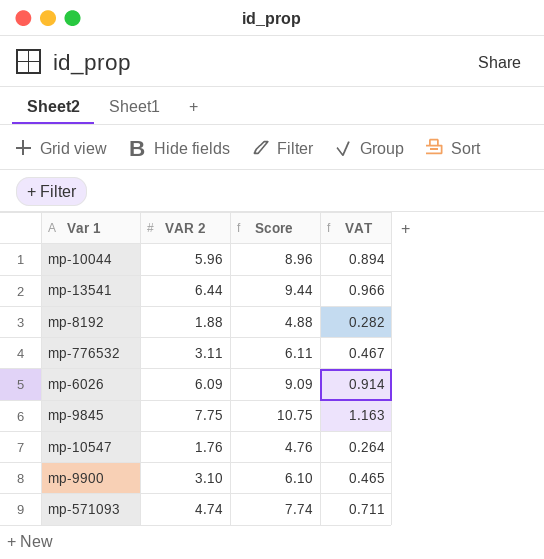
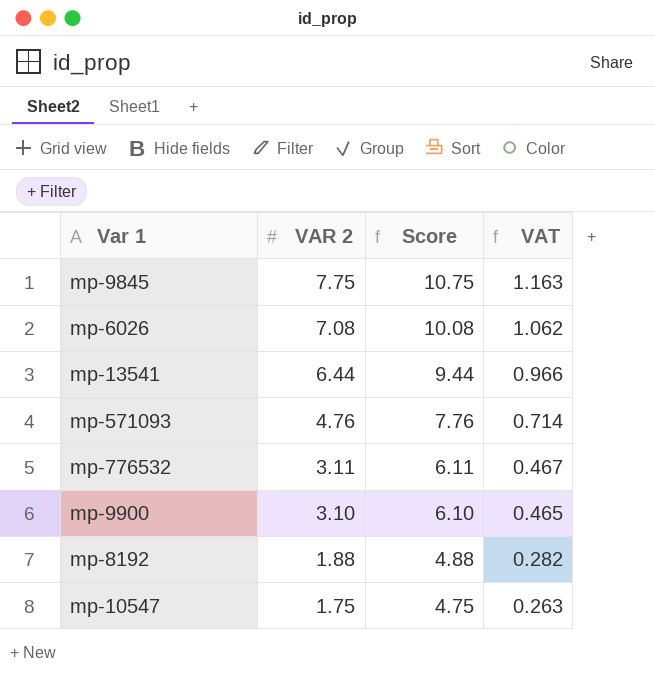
row order: none -> VAR 2 descending
row mp-10044: 5.96 | 8.96 | 0.894 -> none
mp-6026 | VAR 2: 6.09 -> 7.08
mp-6026 | Score: 9.09 -> 10.08
mp-6026 | VAT: 0.914 -> 1.062
mp-571093 | VAR 2: 4.74 -> 4.76
mp-571093 | Score: 7.74 -> 7.76
mp-571093 | VAT: 0.711 -> 0.714
mp-10547 | VAR 2: 1.76 -> 1.75
mp-10547 | Score: 4.76 -> 4.75
mp-10547 | VAT: 0.264 -> 0.263

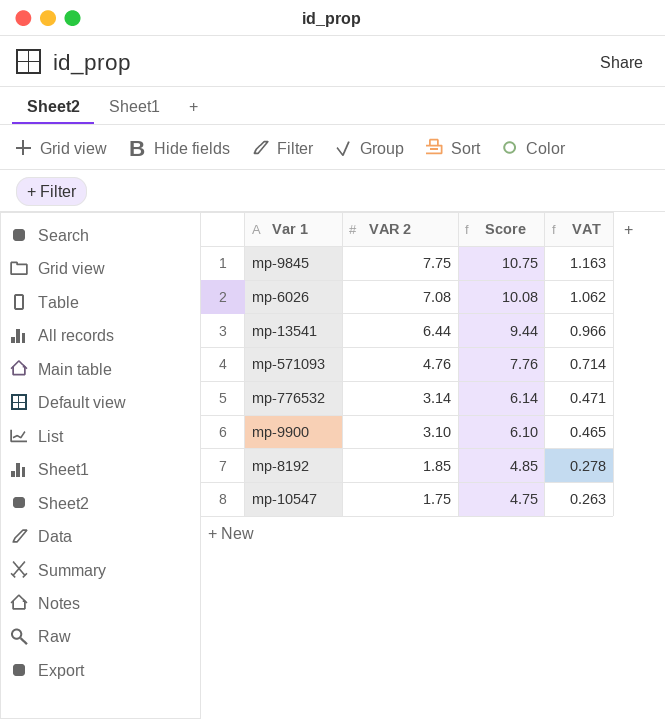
mp-776532 | VAR 2: 3.11 -> 3.14
mp-776532 | Score: 6.11 -> 6.14
mp-776532 | VAT: 0.467 -> 0.471
mp-8192 | VAR 2: 1.88 -> 1.85
mp-8192 | Score: 4.88 -> 4.85
mp-8192 | VAT: 0.282 -> 0.278

